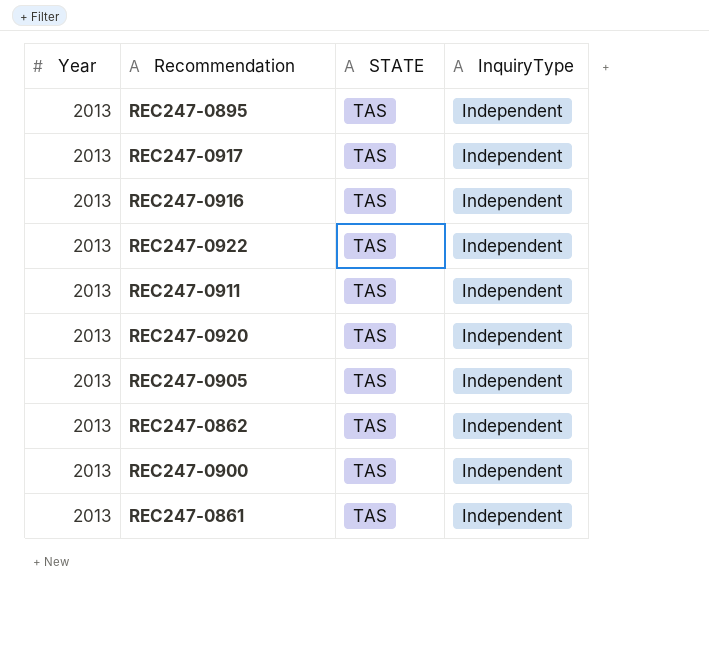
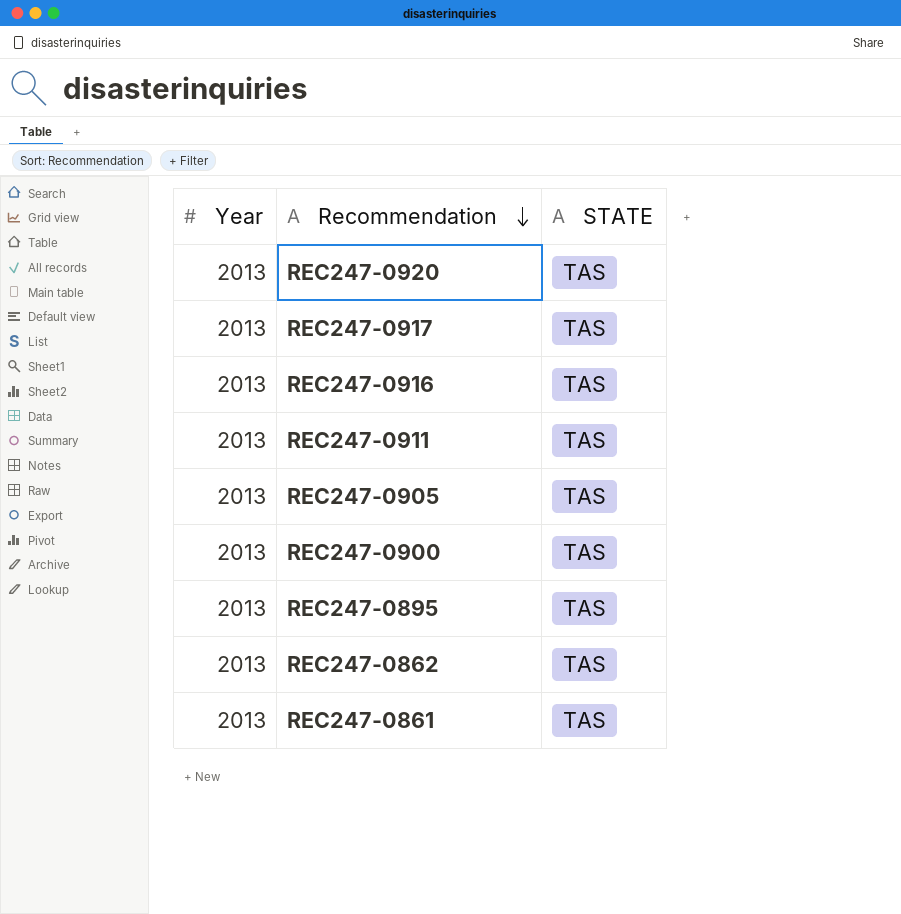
row order: none -> Recommendation descending
column InquiryType | position: 4 -> none
row REC247-0922: 2013 | TAS | Independent -> none

